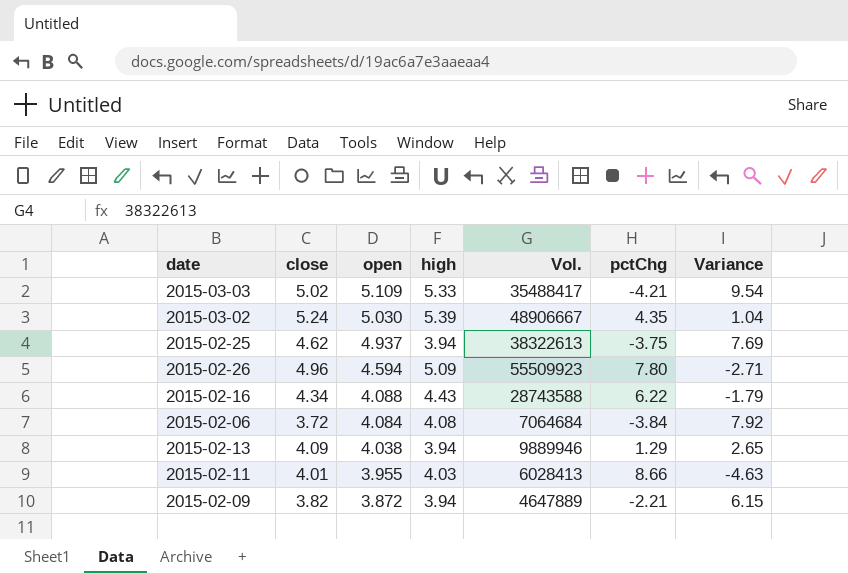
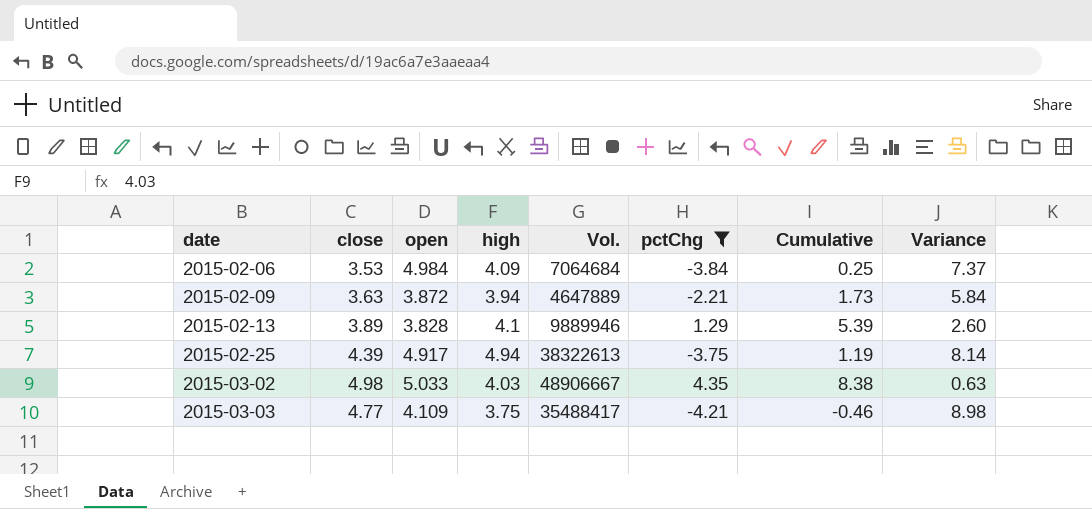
filter: none -> pctChg <= 4.35
row order: open descending -> date ascending
column Cumulative | formula: none -> [high] + [pctChg]
column Variance | formula: [high] - [pctChg] -> [close] - [pctChg]
2015-02-06 | close: 3.72 -> 3.53
2015-02-06 | open: 4.084 -> 4.984
2015-02-06 | high: 4.08 -> 4.09
2015-02-09 | close: 3.82 -> 3.63
2015-02-13 | close: 4.09 -> 3.89
2015-02-13 | open: 4.038 -> 3.828
2015-02-13 | high: 3.94 -> 4.1
2015-02-25 | close: 4.62 -> 4.39
2015-02-25 | open: 4.937 -> 4.917
2015-02-25 | high: 3.94 -> 4.94
2015-03-02 | close: 5.24 -> 4.98
2015-03-02 | open: 5.030 -> 5.033
2015-03-02 | high: 5.39 -> 4.03
2015-03-03 | close: 5.02 -> 4.77
2015-03-03 | open: 5.109 -> 4.109
2015-03-03 | high: 5.33 -> 3.75

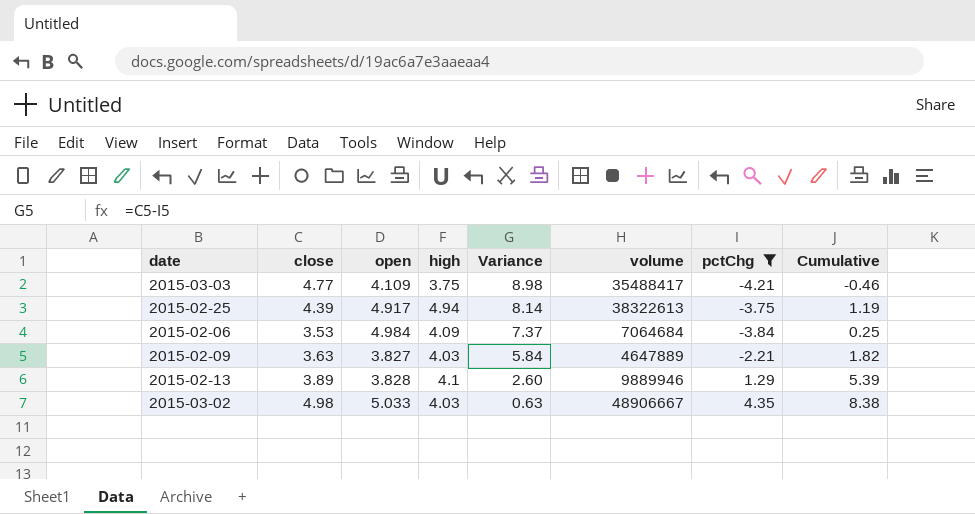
row order: date ascending -> Variance descending
column Variance | position: 8 -> 5
column name: Vol. -> volume
2015-02-09 | open: 3.872 -> 3.827
2015-02-09 | high: 3.94 -> 4.03
2015-02-09 | Cumulative: 1.73 -> 1.82

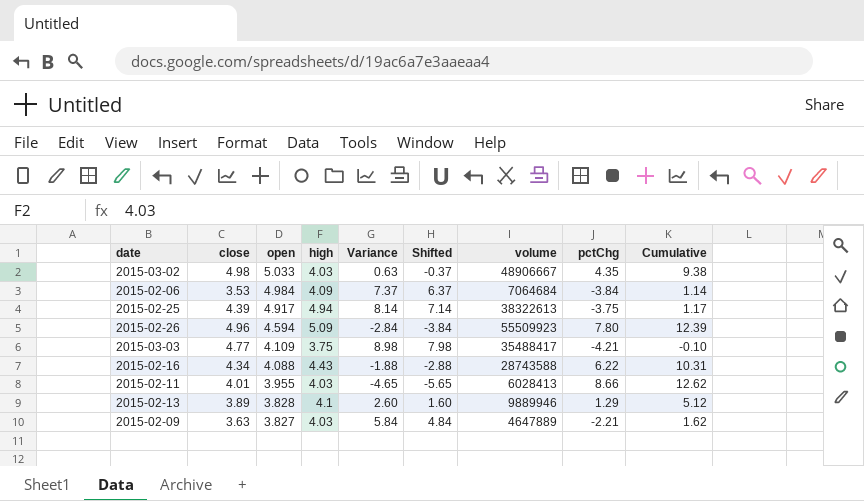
filter: pctChg <= 4.35 -> none
row order: Variance descending -> open descending
column Shifted | formula: none -> [Variance] - 1
column Cumulative | formula: [high] + [pctChg] -> [open] + [pctChg]

